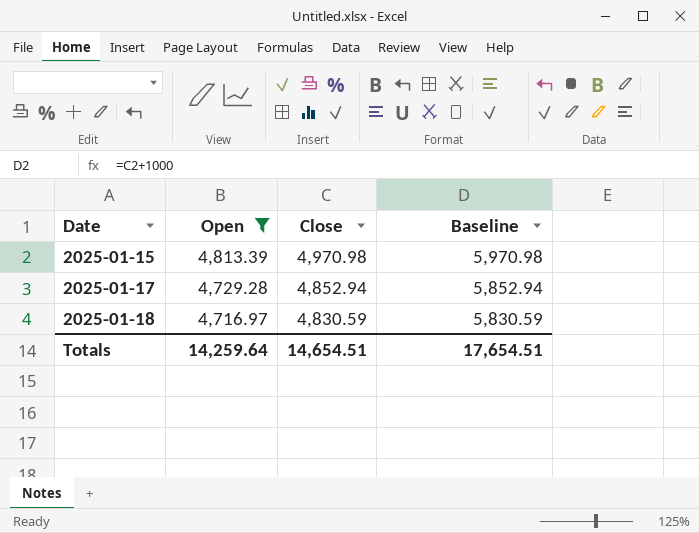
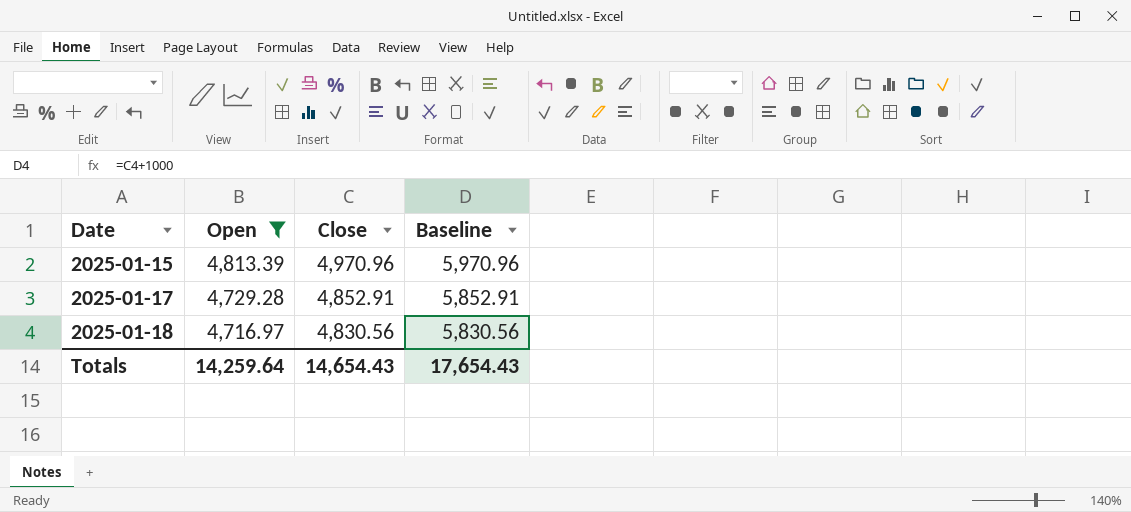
2025-01-15 | Close: 4,970.98 -> 4,970.96
2025-01-15 | Baseline: 5,970.98 -> 5,970.96
2025-01-17 | Close: 4,852.94 -> 4,852.91
2025-01-17 | Baseline: 5,852.94 -> 5,852.91
2025-01-18 | Close: 4,830.59 -> 4,830.56
2025-01-18 | Baseline: 5,830.59 -> 5,830.56
Totals | Close: 14,654.51 -> 14,654.43
Totals | Baseline: 17,654.51 -> 17,654.43

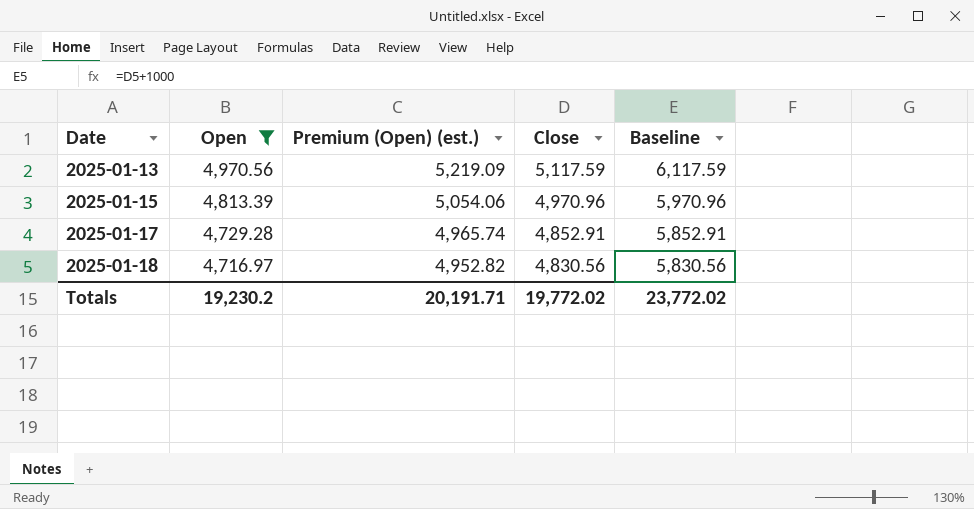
column Premium (Open) (est.) | formula: none -> [Open] * 1.05
row 2025-01-13: none -> 4,970.56 | 5,219.09 | 5,117.59 | 6,117.59
Totals | Open: 14,259.64 -> 19,230.2
Totals | Close: 14,654.43 -> 19,772.02
Totals | Baseline: 17,654.43 -> 23,772.02

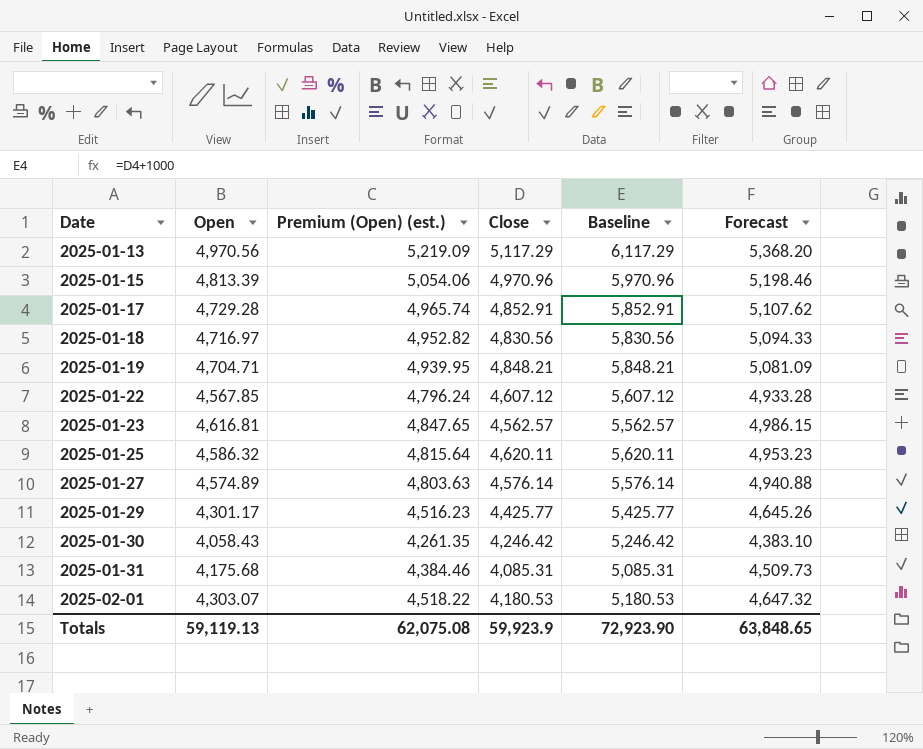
filter: Open >= 4,716.97 -> none
column Forecast | formula: none -> [Open] * 1.08
2025-01-13 | Close: 5,117.59 -> 5,117.29
2025-01-13 | Baseline: 6,117.59 -> 6,117.29
Totals | Open: 19,230.2 -> 59,119.13
Totals | Premium (Open) (est.): 20,191.71 -> 62,075.08
Totals | Close: 19,772.02 -> 59,923.9
Totals | Baseline: 23,772.02 -> 72,923.90

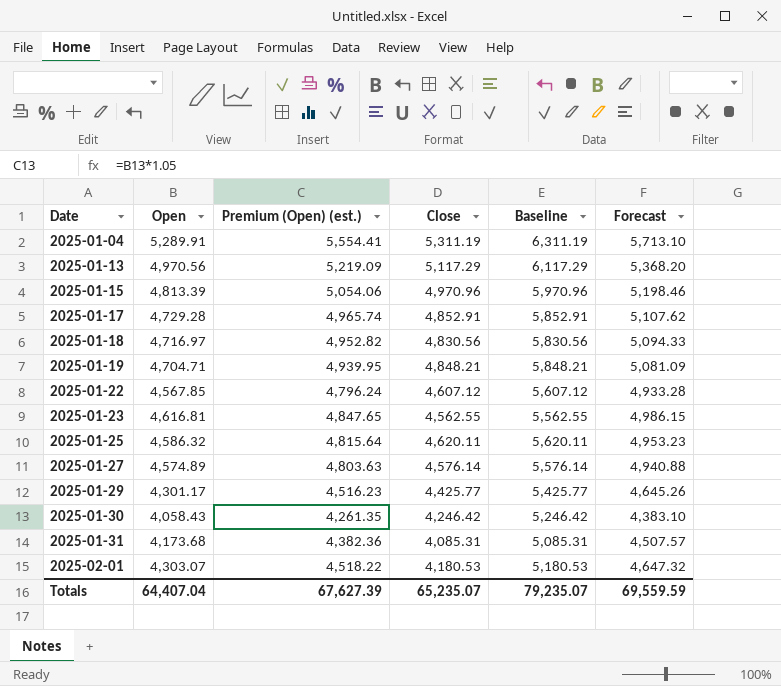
row 2025-01-04: none -> 5,289.91 | 5,554.41 | 5,311.19 | 6,311.19 | 5,713.10
2025-01-23 | Close: 4,562.57 -> 4,562.55
2025-01-23 | Baseline: 5,562.57 -> 5,562.55
2025-01-31 | Open: 4,175.68 -> 4,173.68
2025-01-31 | Premium (Open) (est.): 4,384.46 -> 4,382.36
2025-01-31 | Forecast: 4,509.73 -> 4,507.57
Totals | Open: 59,119.13 -> 64,407.04
Totals | Premium (Open) (est.): 62,075.08 -> 67,627.39
Totals | Close: 59,923.9 -> 65,235.07
Totals | Baseline: 72,923.90 -> 79,235.07
Totals | Forecast: 63,848.65 -> 69,559.59

